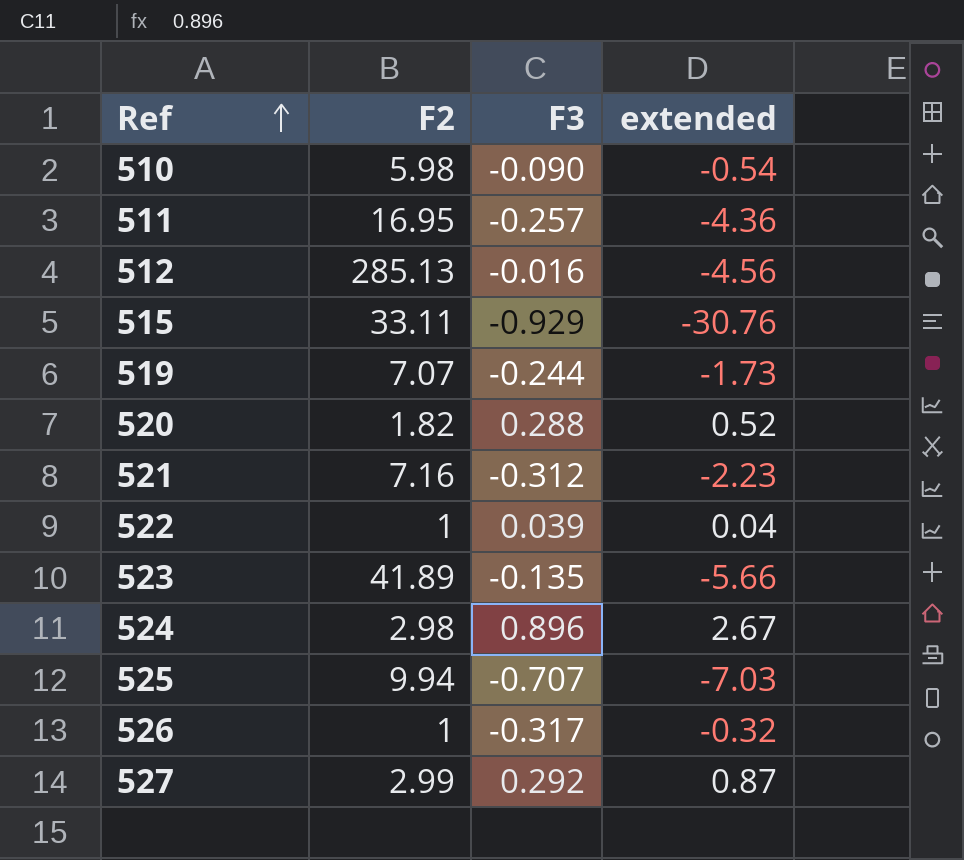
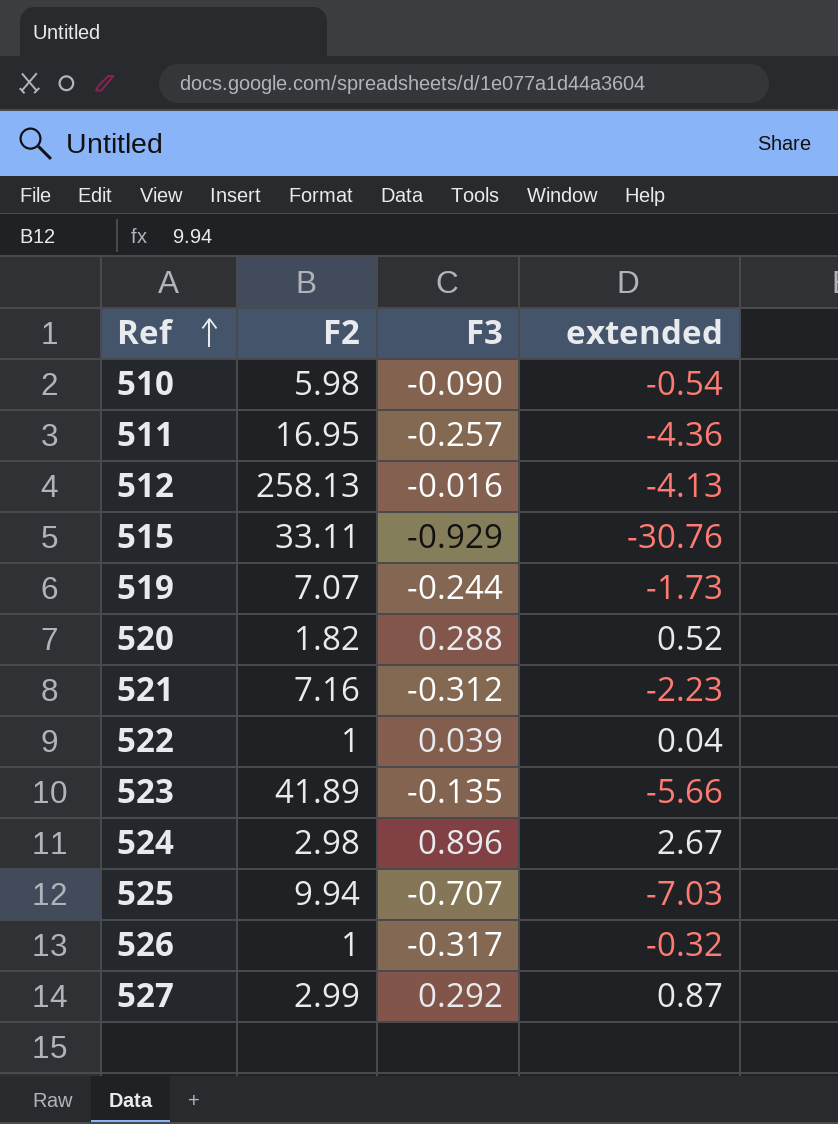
512 | F2: 285.13 -> 258.13
512 | extended: -4.56 -> -4.13

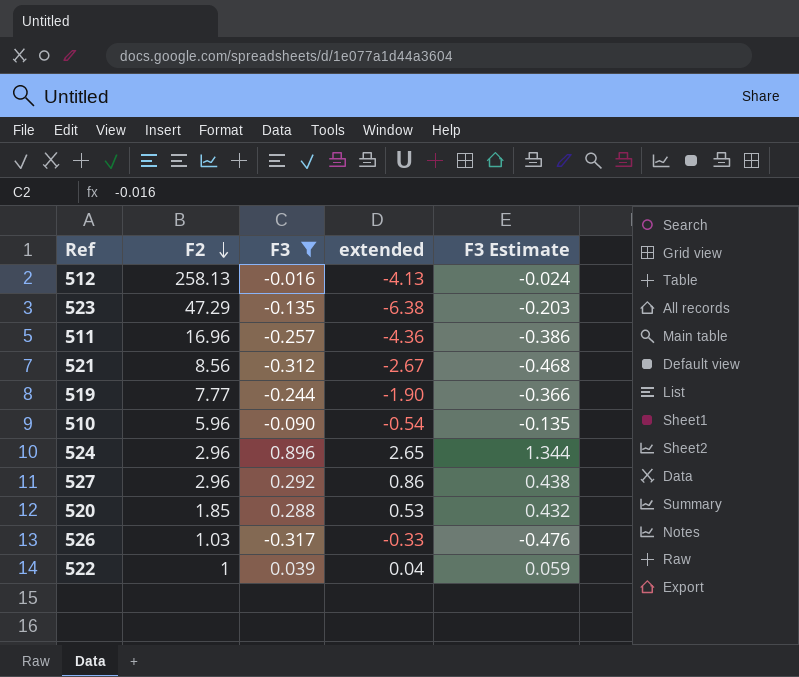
filter: none -> F3 >= -0.317
row order: Ref ascending -> F2 descending
column F3 Estimate | formula: none -> [F3] * 1.5
523 | F2: 41.89 -> 47.29
523 | extended: -5.66 -> -6.38
511 | F2: 16.95 -> 16.96
521 | F2: 7.16 -> 8.56
521 | extended: -2.23 -> -2.67
519 | F2: 7.07 -> 7.77
519 | extended: -1.73 -> -1.90
510 | F2: 5.98 -> 5.96
524 | F2: 2.98 -> 2.96
524 | extended: 2.67 -> 2.65
527 | F2: 2.99 -> 2.96
527 | extended: 0.87 -> 0.86
520 | F2: 1.82 -> 1.85
520 | extended: 0.52 -> 0.53
526 | F2: 1 -> 1.03
526 | extended: -0.32 -> -0.33

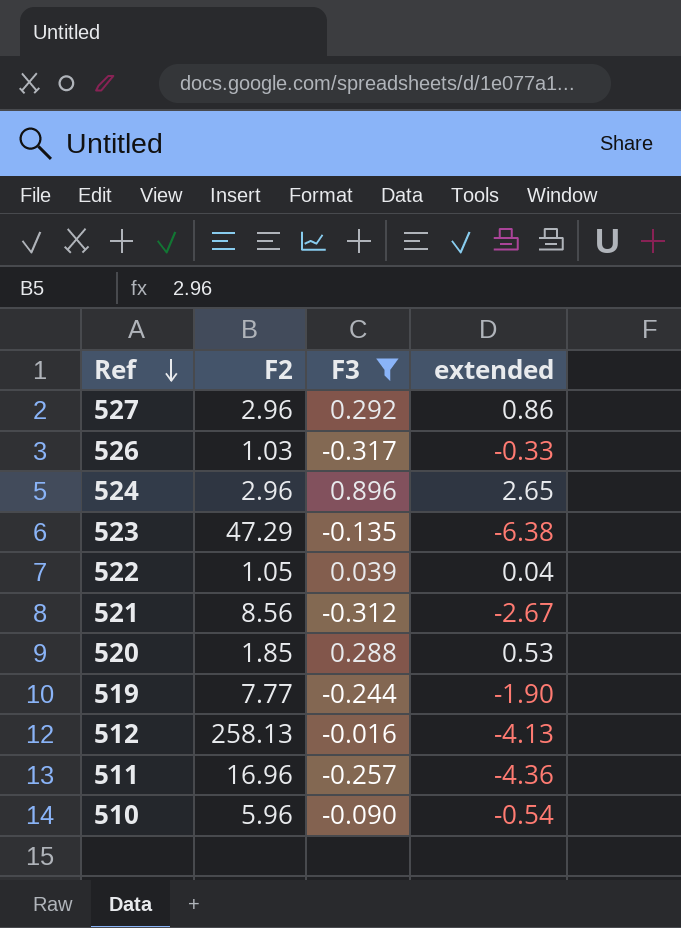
row order: F2 descending -> Ref descending
column F3 Estimate | formula: [F3] * 1.5 -> none
522 | F2: 1 -> 1.05

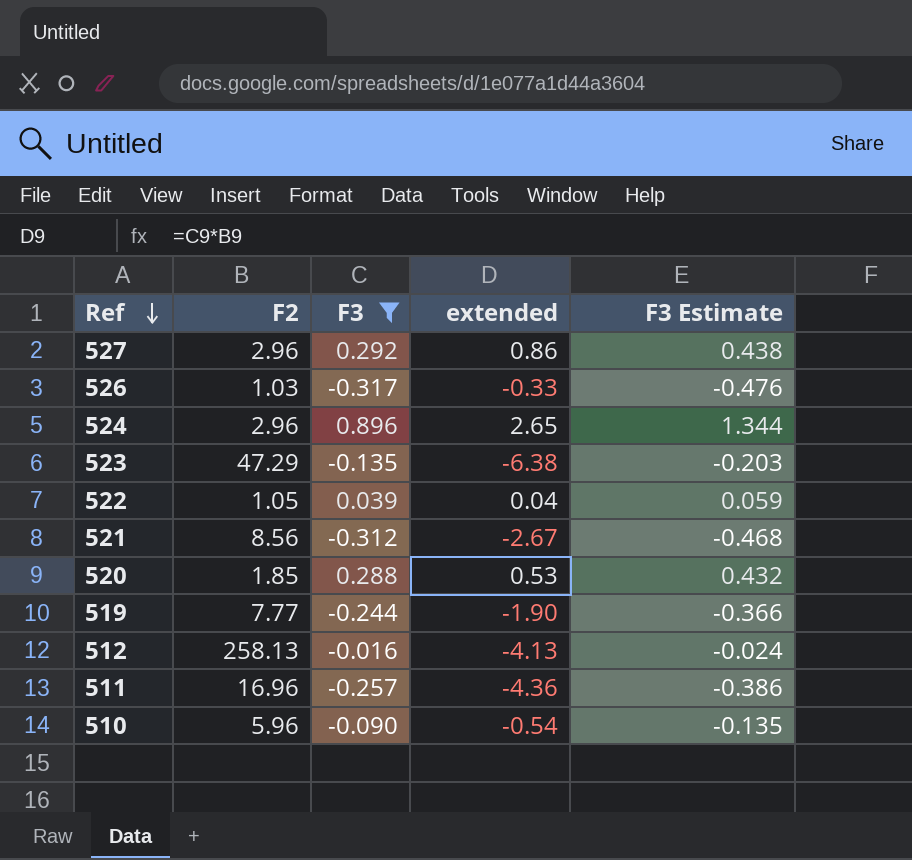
column F3 Estimate | formula: none -> [F3] * 1.5

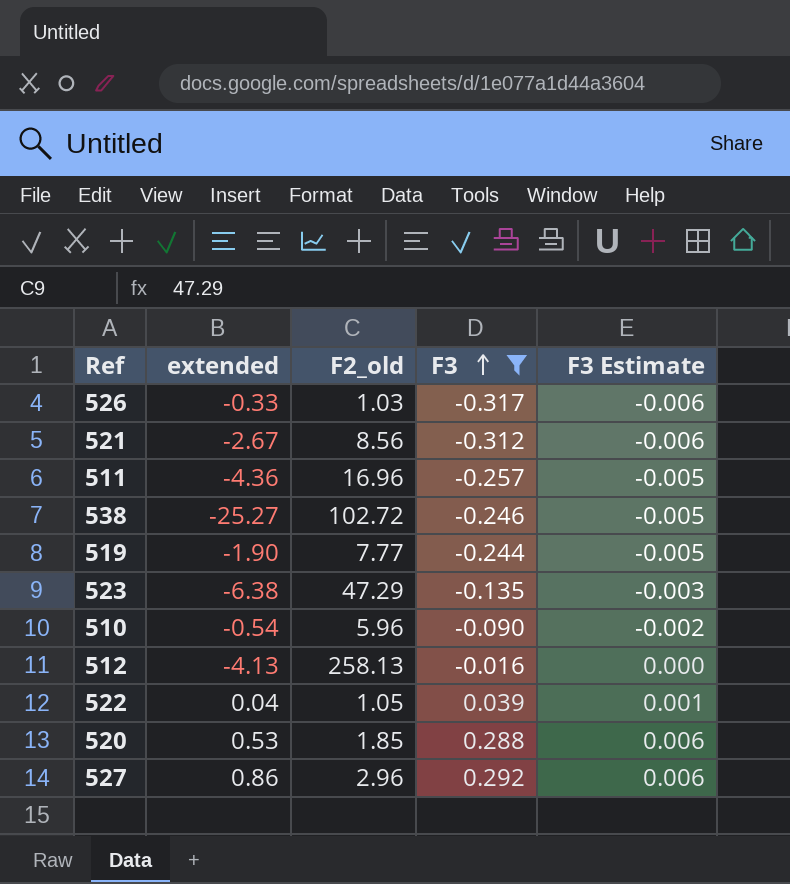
row order: Ref descending -> F3 ascending
column extended | position: 4 -> 2
column name: F2 -> F2_old
column F3 Estimate | formula: [F3] * 1.5 -> [F3] * 0.02
row 524: 2.96 | 0.896 | 2.65 | 1.344 -> none
row 538: none -> -25.27 | 102.72 | -0.246 | -0.005

